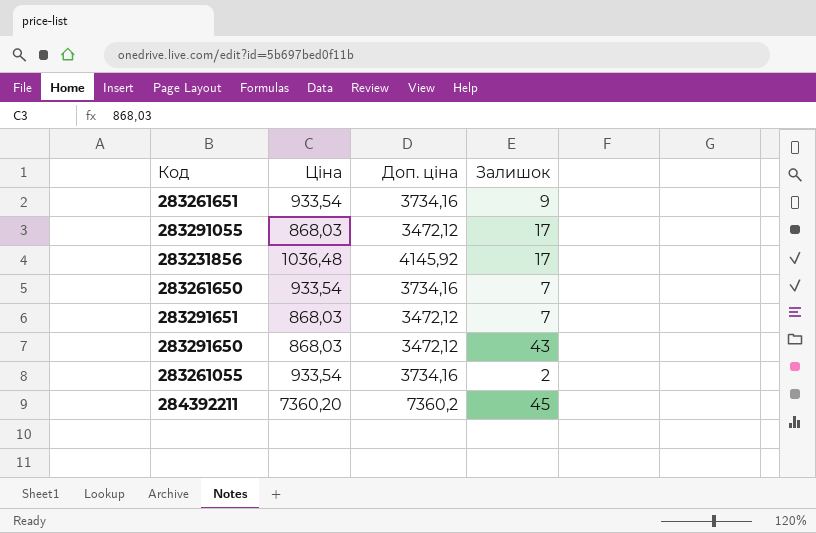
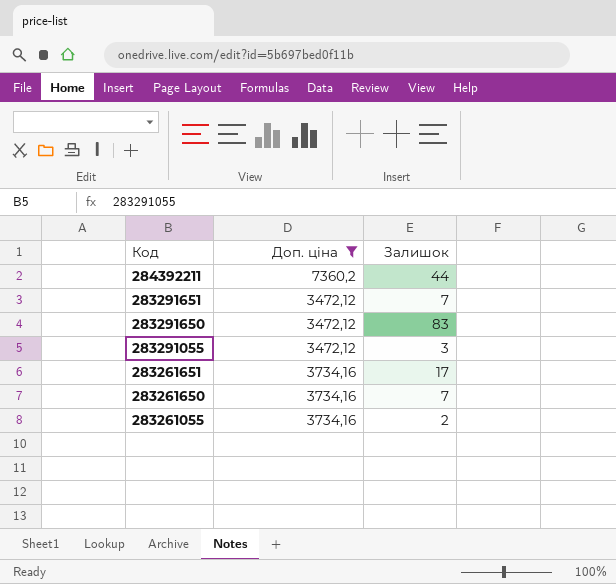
filter: none -> Доп. ціна != 4145,92
row order: none -> Код descending
column Ціна | position: 2 -> none
284392211 | Залишок: 45 -> 44
283291650 | Залишок: 43 -> 83
283291055 | Залишок: 17 -> 3
283261651 | Залишок: 9 -> 17

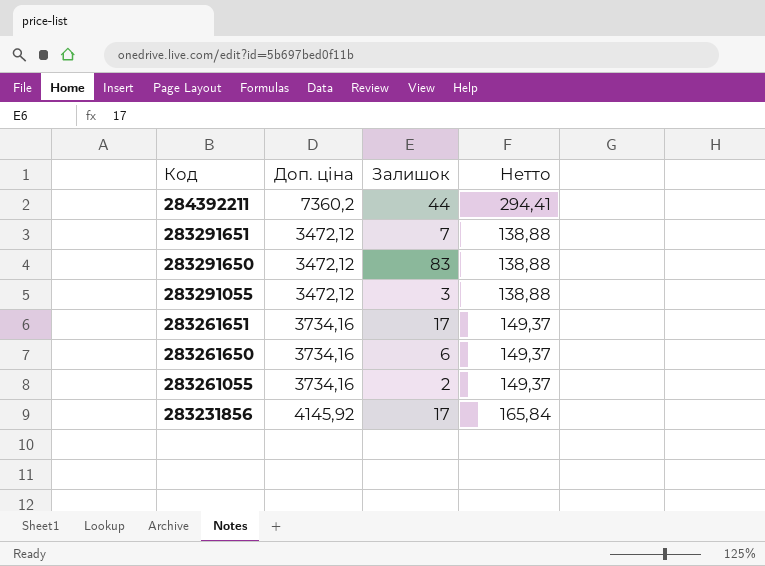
filter: Доп. ціна != 4145,92 -> none
column Нетто | formula: none -> [Доп. ціна] * 0,04
283261650 | Залишок: 7 -> 6

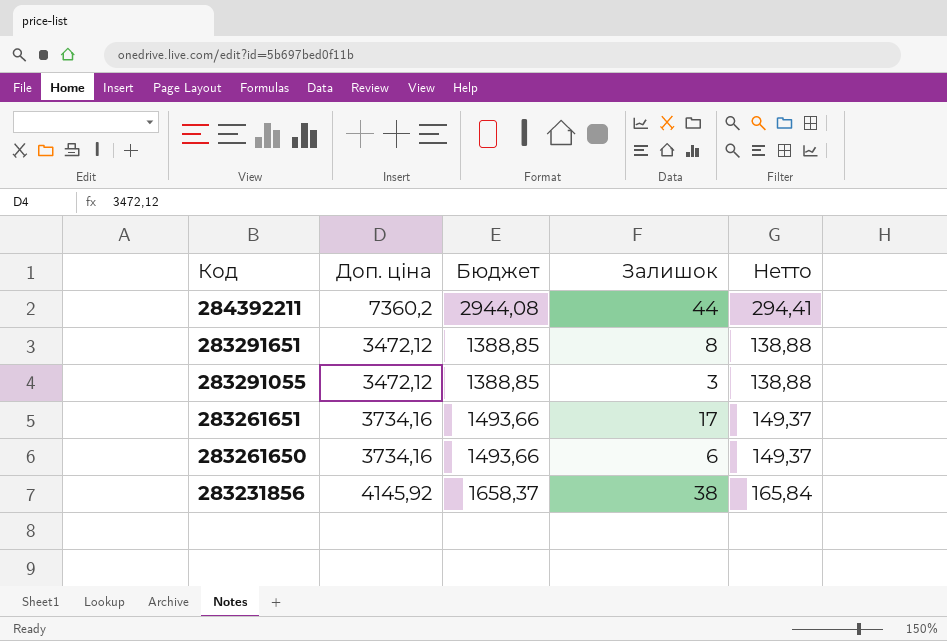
column Бюджет | formula: none -> [Доп. ціна] * 0,4
row 283291650: 3472,12 | 83 | 138,88 -> none
row 283261055: 3734,16 | 2 | 149,37 -> none
283291651 | Залишок: 7 -> 8
283231856 | Залишок: 17 -> 38

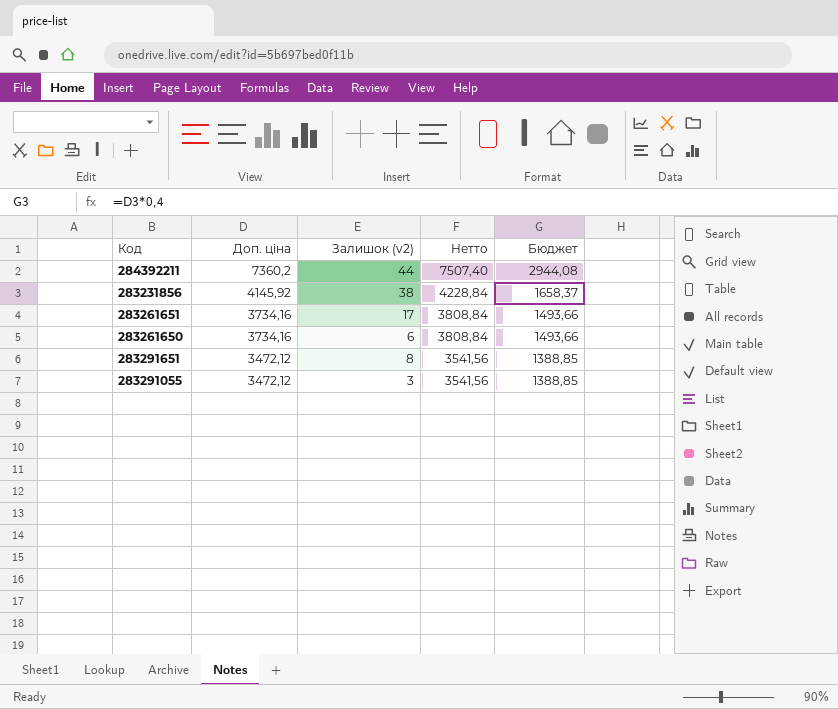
row order: Код descending -> Доп. ціна descending
column name: Залишок -> Залишок (v2)
column Нетто | formula: [Доп. ціна] * 0,04 -> [Доп. ціна] * 1,02
column Бюджет | position: 3 -> 5

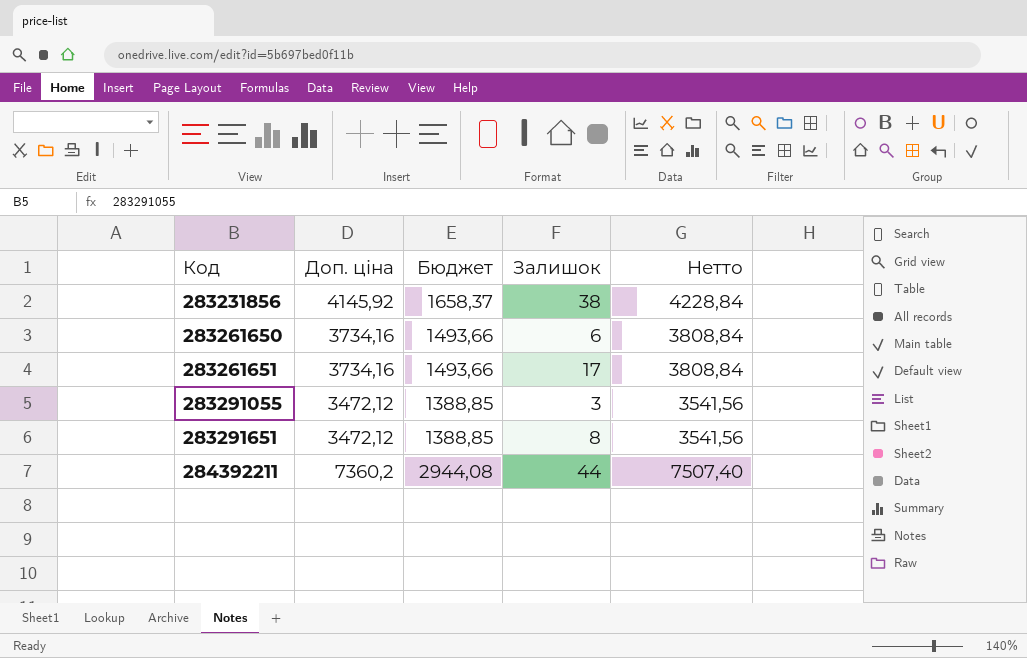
row order: Доп. ціна descending -> Код ascending
column Бюджет | position: 5 -> 3
column name: Залишок (v2) -> Залишок

